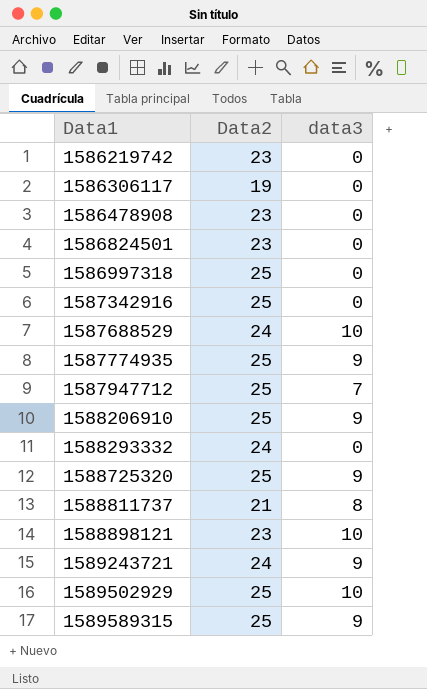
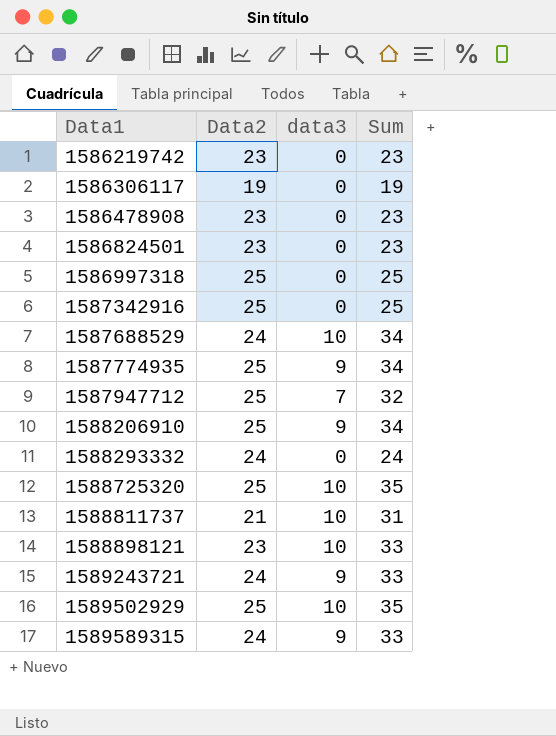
column Sum | formula: none -> [Data2] + [data3]
1588725320 | data3: 9 -> 10
1588811737 | data3: 8 -> 10
1589589315 | Data2: 25 -> 24

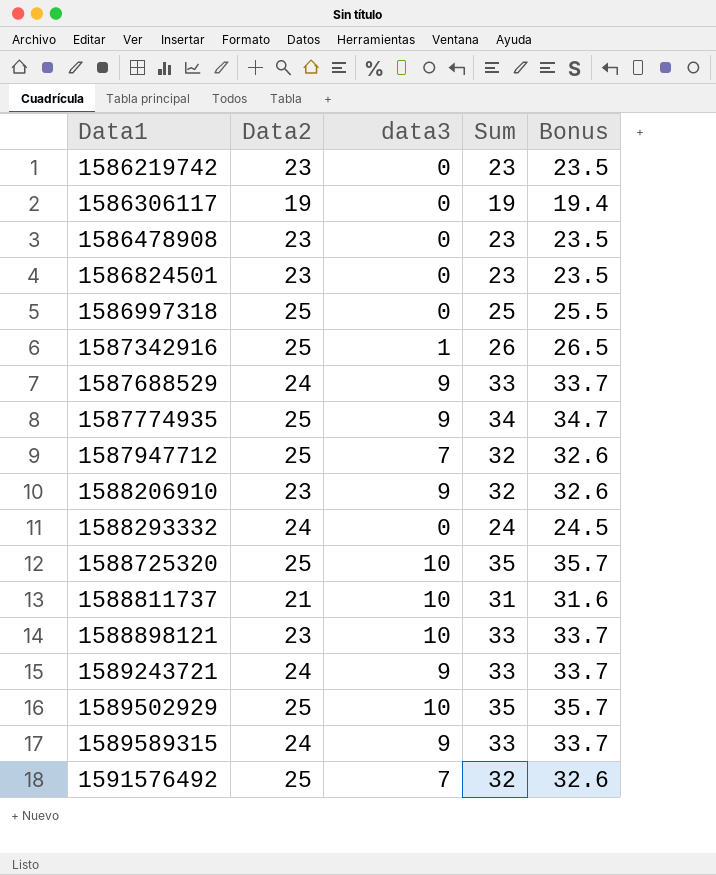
column Bonus | formula: none -> [Sum] * 1.02
1587342916 | data3: 0 -> 1
1587342916 | Sum: 25 -> 26
1587688529 | data3: 10 -> 9
1587688529 | Sum: 34 -> 33
1588206910 | Data2: 25 -> 23
1588206910 | Sum: 34 -> 32
row 1591576492: none -> 25 | 7 | 32 | 32.6

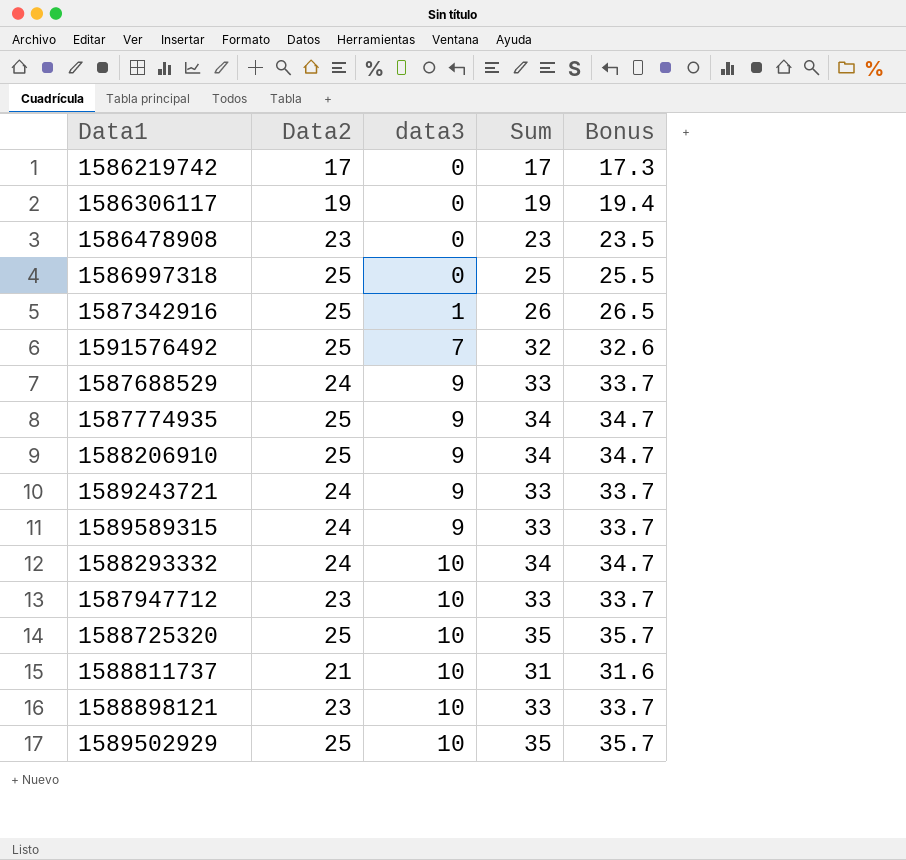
row order: Data1 ascending -> data3 ascending
row 1586824501: 23 | 0 | 23 | 23.5 -> none
1586219742 | Data2: 23 -> 17
1586219742 | Sum: 23 -> 17
1586219742 | Bonus: 23.5 -> 17.3
1588206910 | Data2: 23 -> 25
1588206910 | Sum: 32 -> 34
1588206910 | Bonus: 32.6 -> 34.7
1588293332 | data3: 0 -> 10
1588293332 | Sum: 24 -> 34
1588293332 | Bonus: 24.5 -> 34.7
1587947712 | Data2: 25 -> 23
1587947712 | data3: 7 -> 10
1587947712 | Sum: 32 -> 33
1587947712 | Bonus: 32.6 -> 33.7

